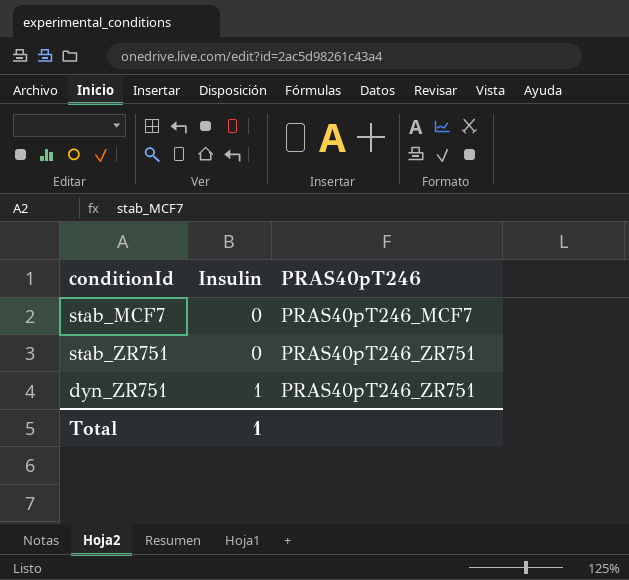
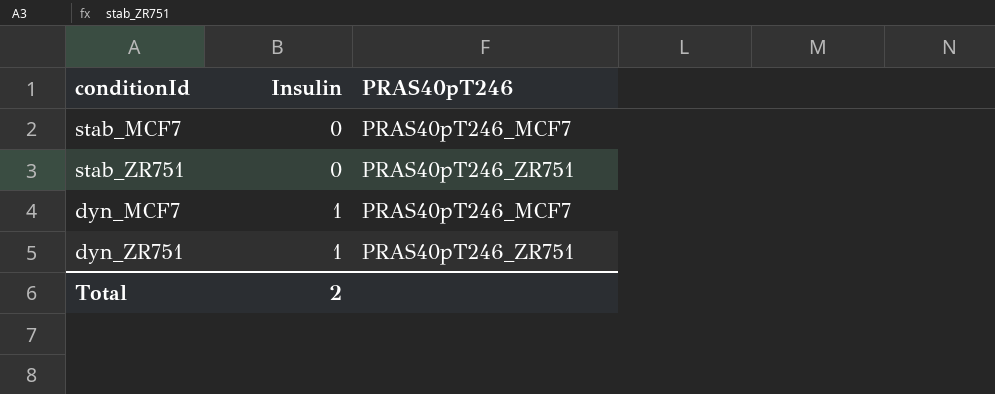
row dyn_MCF7: none -> 1 | PRAS40pT246_MCF7
Total | Insulin: 1 -> 2

